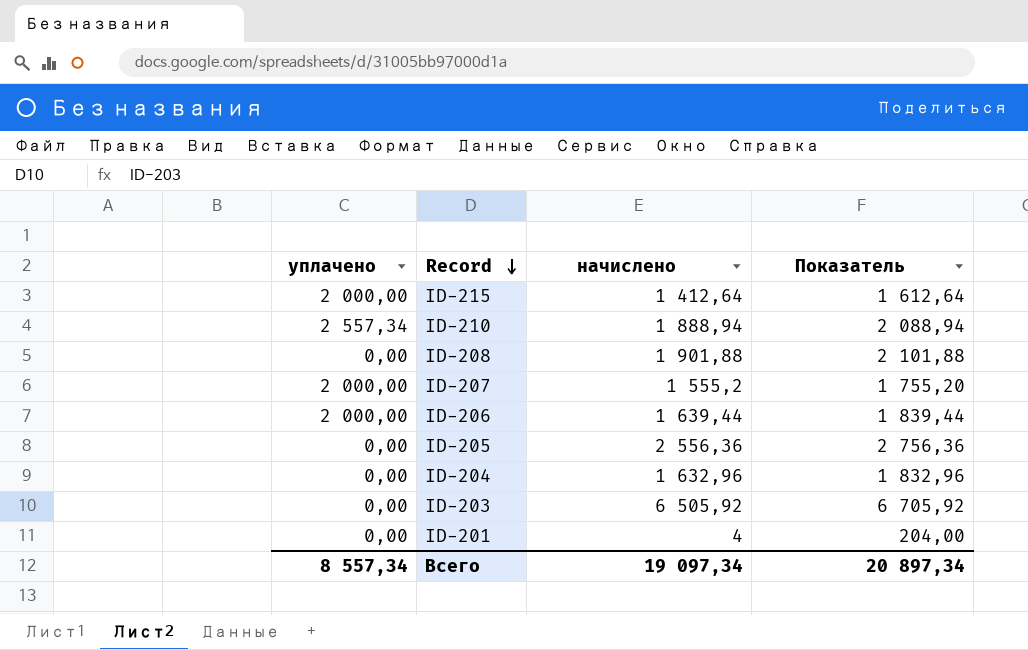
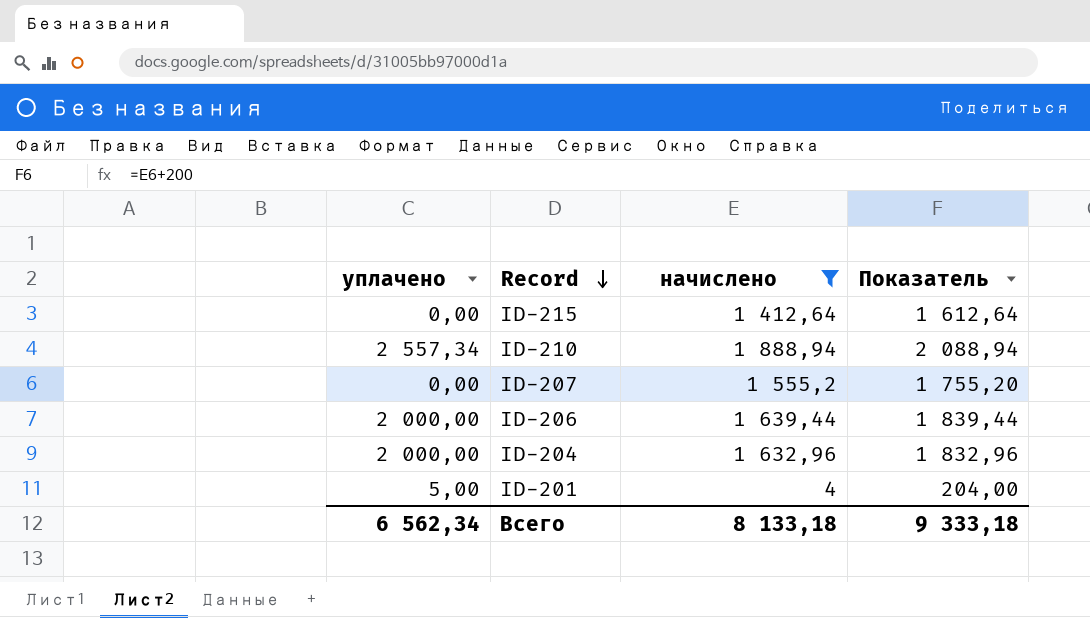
filter: none -> начислено <= 1 888,94
ID-215 | уплачено: 2 000,00 -> 0,00
ID-207 | уплачено: 2 000,00 -> 0,00
ID-204 | уплачено: 0,00 -> 2 000,00
ID-201 | уплачено: 0,00 -> 5,00
Всего | уплачено: 8 557,34 -> 6 562,34
Всего | начислено: 19 097,34 -> 8 133,18
Всего | Показатель: 20 897,34 -> 9 333,18

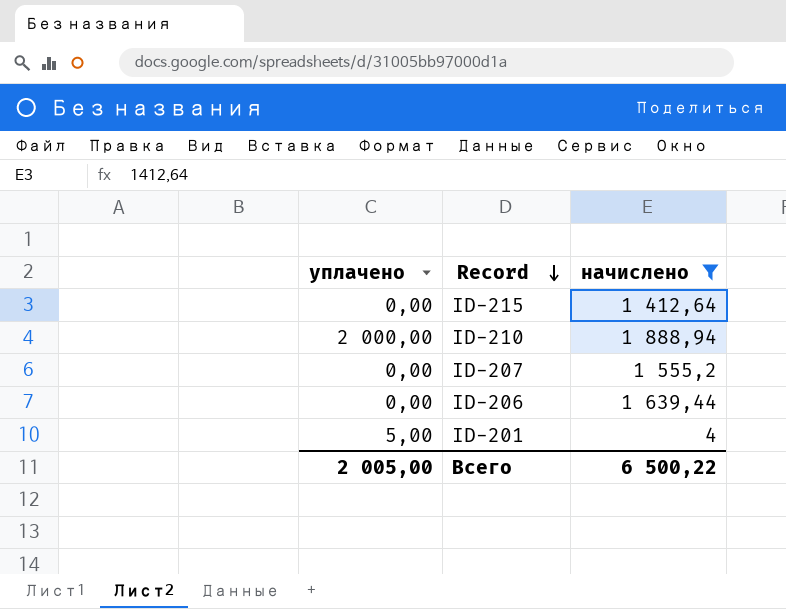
column Показатель | formula: [начислено] + 200 -> none
row ID-204: 2 000,00 | 1 632,96 | 1 832,96 -> none
ID-210 | уплачено: 2 557,34 -> 2 000,00
ID-206 | уплачено: 2 000,00 -> 0,00
Всего | уплачено: 6 562,34 -> 2 005,00
Всего | начислено: 8 133,18 -> 6 500,22

